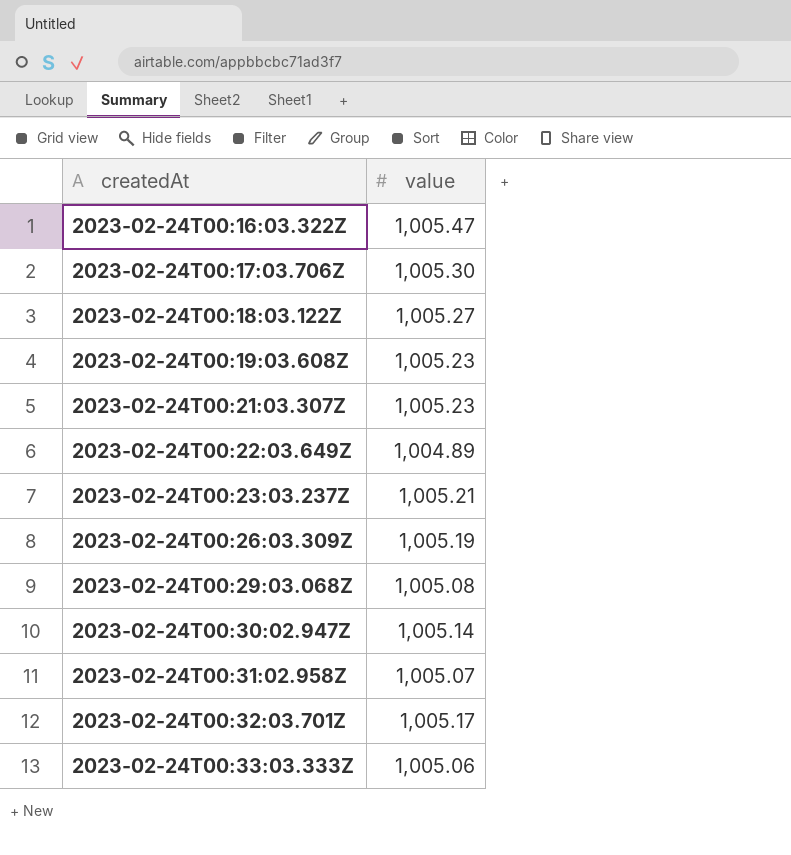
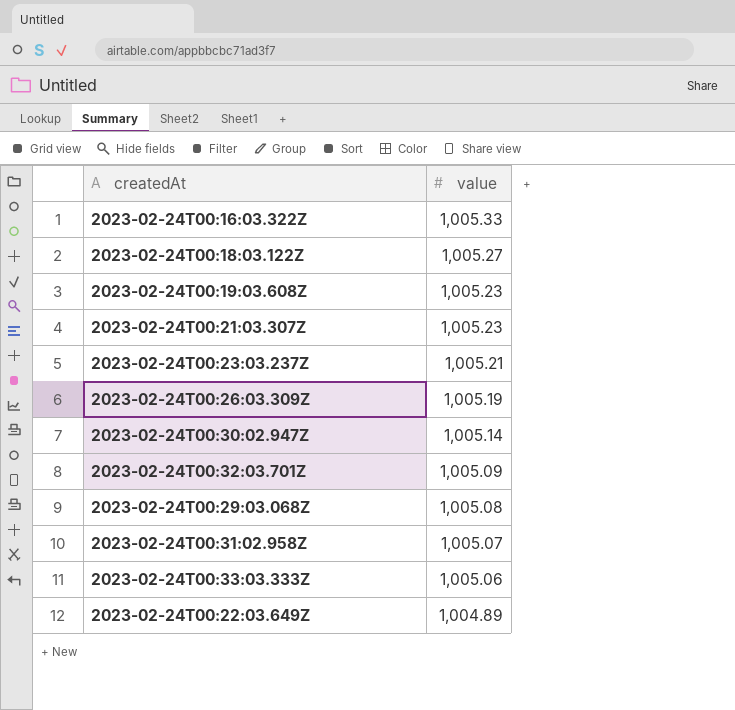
row order: createdAt ascending -> value descending
row 2023-02-24T00:17:03.706Z: 1,005.30 -> none
2023-02-24T00:16:03.322Z | value: 1,005.47 -> 1,005.33
2023-02-24T00:32:03.701Z | value: 1,005.17 -> 1,005.09

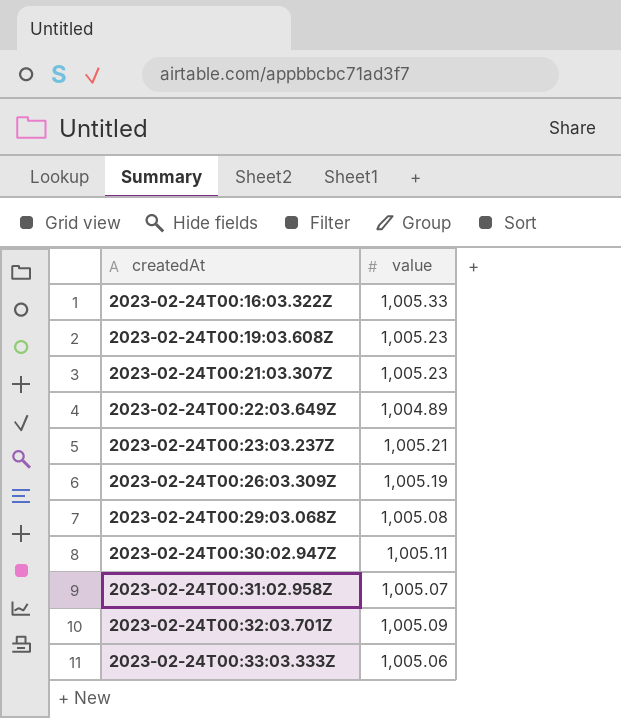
row order: value descending -> createdAt ascending
row 2023-02-24T00:18:03.122Z: 1,005.27 -> none
2023-02-24T00:30:02.947Z | value: 1,005.14 -> 1,005.11

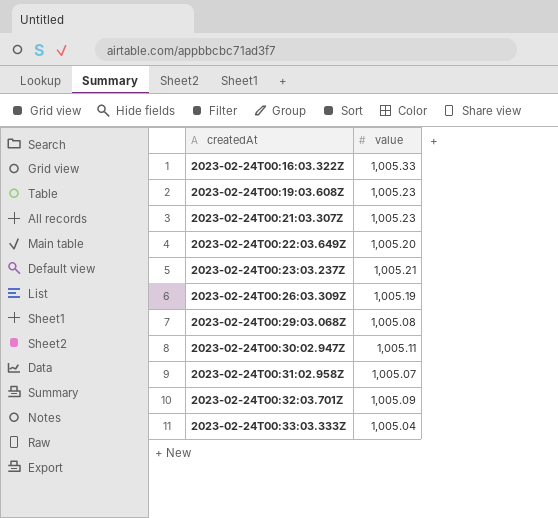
2023-02-24T00:22:03.649Z | value: 1,004.89 -> 1,005.20
2023-02-24T00:33:03.333Z | value: 1,005.06 -> 1,005.04

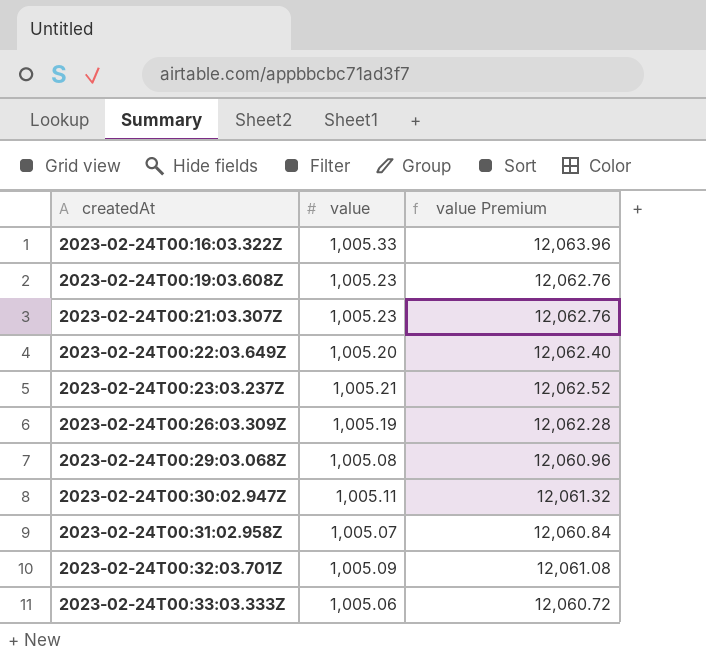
column value Premium | formula: none -> [value] * 12
2023-02-24T00:33:03.333Z | value: 1,005.04 -> 1,005.06

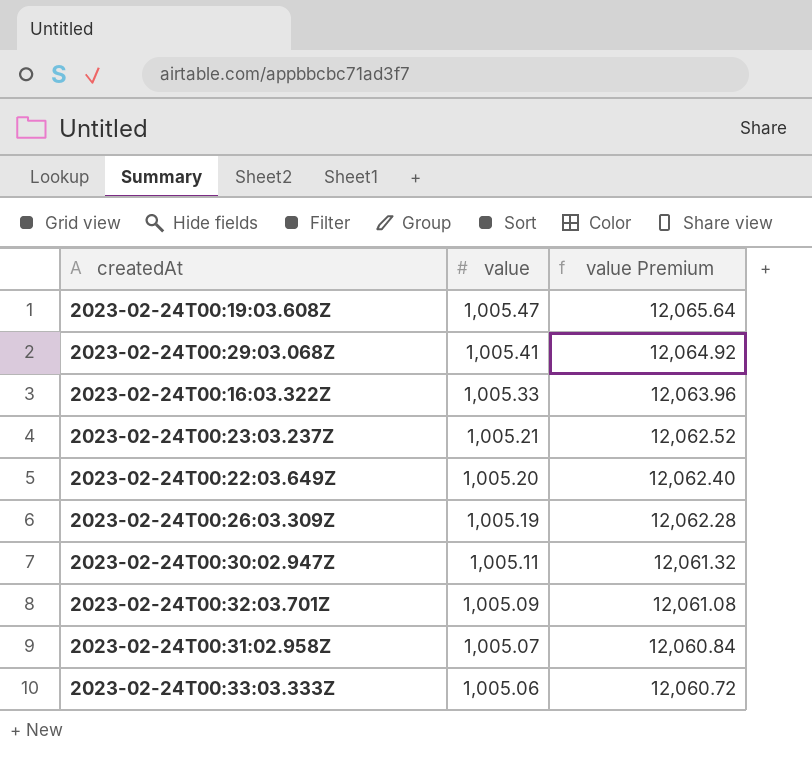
row order: createdAt ascending -> value descending
row 2023-02-24T00:21:03.307Z: 1,005.23 | 12,062.76 -> none
2023-02-24T00:19:03.608Z | value: 1,005.23 -> 1,005.47
2023-02-24T00:19:03.608Z | value Premium: 12,062.76 -> 12,065.64
2023-02-24T00:29:03.068Z | value: 1,005.08 -> 1,005.41
2023-02-24T00:29:03.068Z | value Premium: 12,060.96 -> 12,064.92

